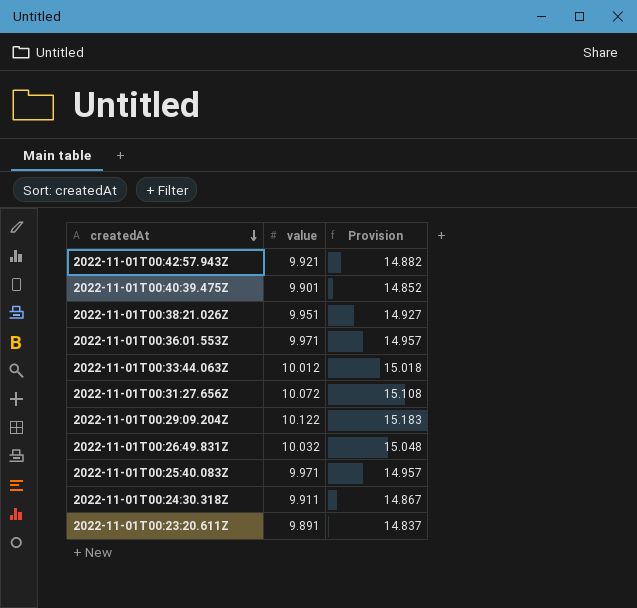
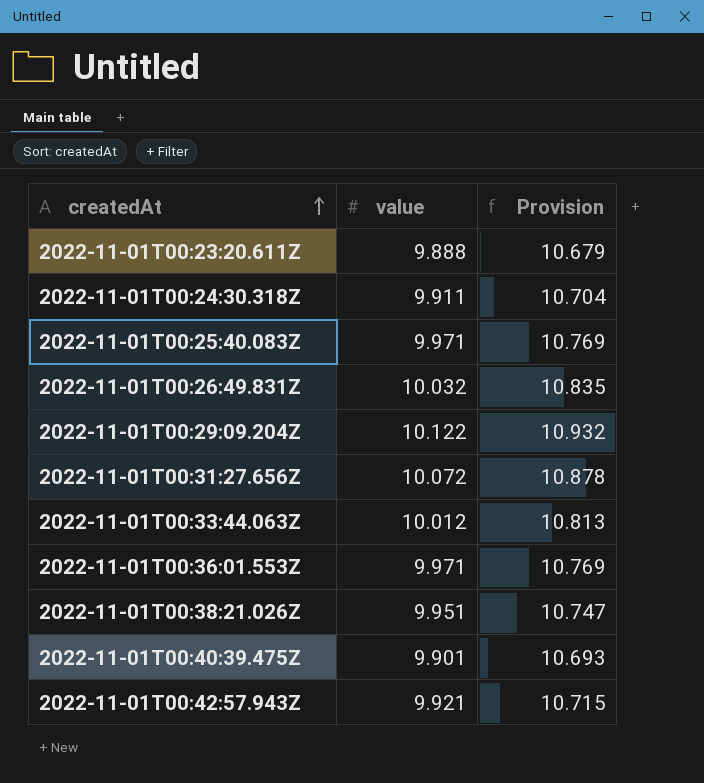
row order: createdAt descending -> createdAt ascending
column Provision | formula: [value] * 1.5 -> [value] * 1.08
2022-11-01T00:23:20.611Z | value: 9.891 -> 9.888

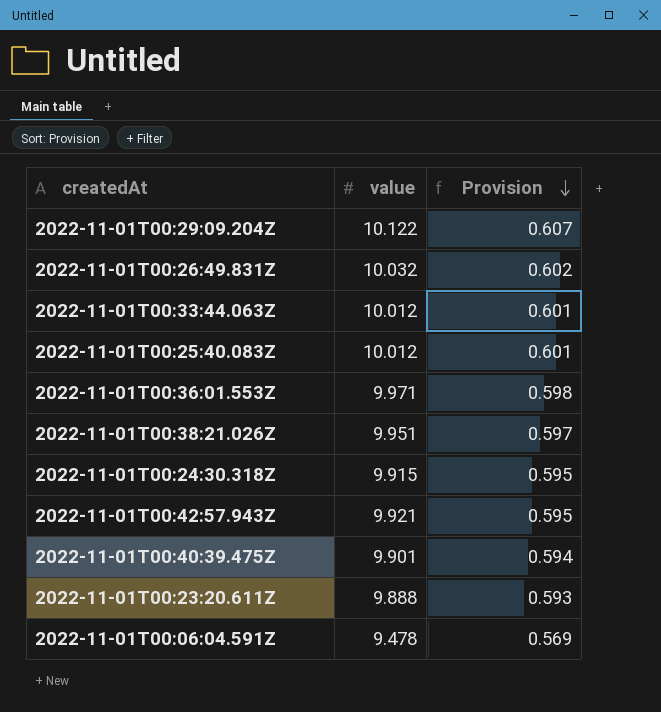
row order: createdAt ascending -> Provision descending
column Provision | formula: [value] * 1.08 -> [value] * 0.06
row 2022-11-01T00:31:27.656Z: 10.072 | 10.878 -> none
2022-11-01T00:25:40.083Z | value: 9.971 -> 10.012
2022-11-01T00:24:30.318Z | value: 9.911 -> 9.915
row 2022-11-01T00:06:04.591Z: none -> 9.478 | 0.569

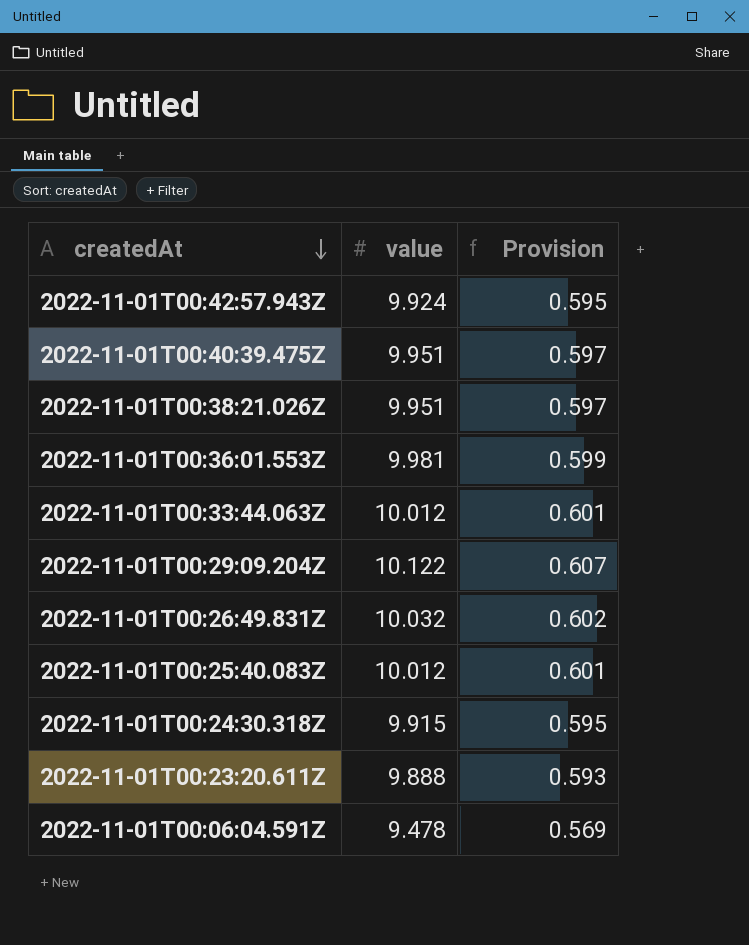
row order: Provision descending -> createdAt descending
2022-11-01T00:42:57.943Z | value: 9.921 -> 9.924
2022-11-01T00:40:39.475Z | value: 9.901 -> 9.951
2022-11-01T00:40:39.475Z | Provision: 0.594 -> 0.597
2022-11-01T00:36:01.553Z | value: 9.971 -> 9.981
2022-11-01T00:36:01.553Z | Provision: 0.598 -> 0.599

